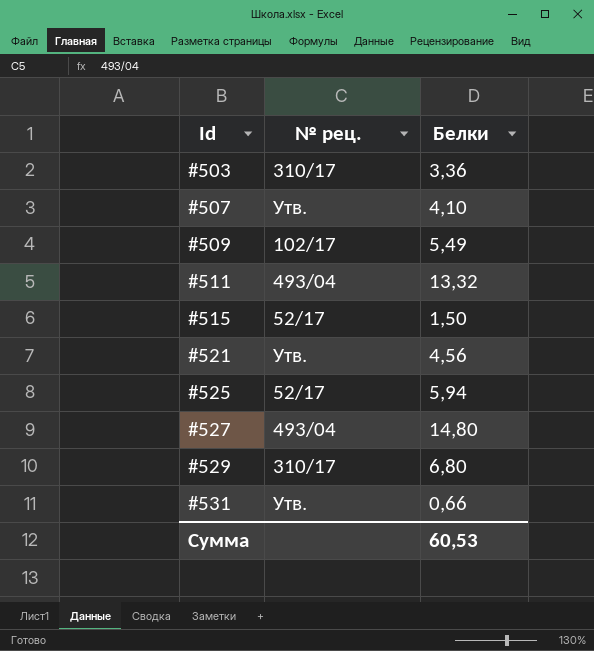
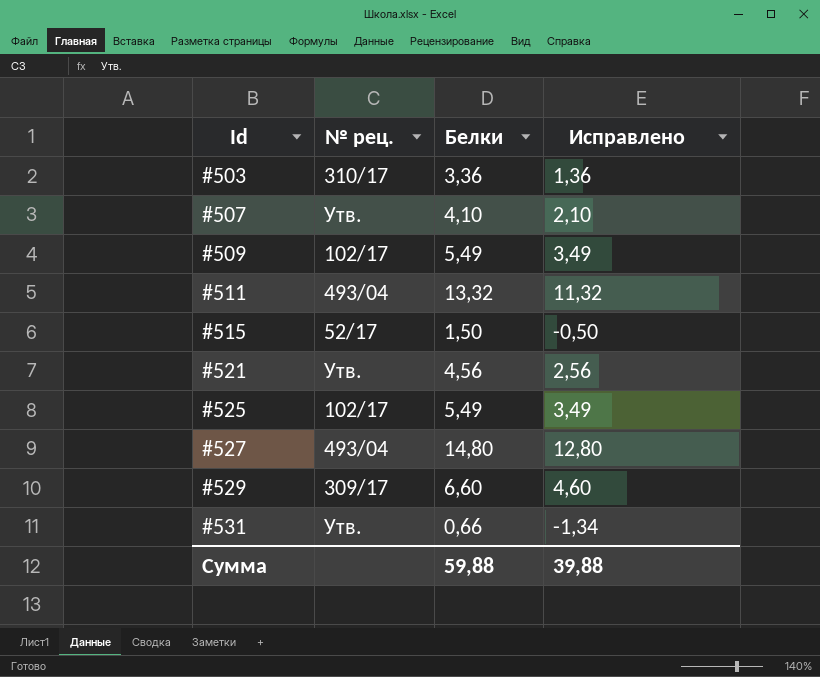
column Исправлено | formula: none -> [Белки] - 2
#525 | № рец.: 52/17 -> 102/17
#525 | Белки: 5,94 -> 5,49
#529 | № рец.: 310/17 -> 309/17
#529 | Белки: 6,80 -> 6,60
Сумма | Белки: 60,53 -> 59,88

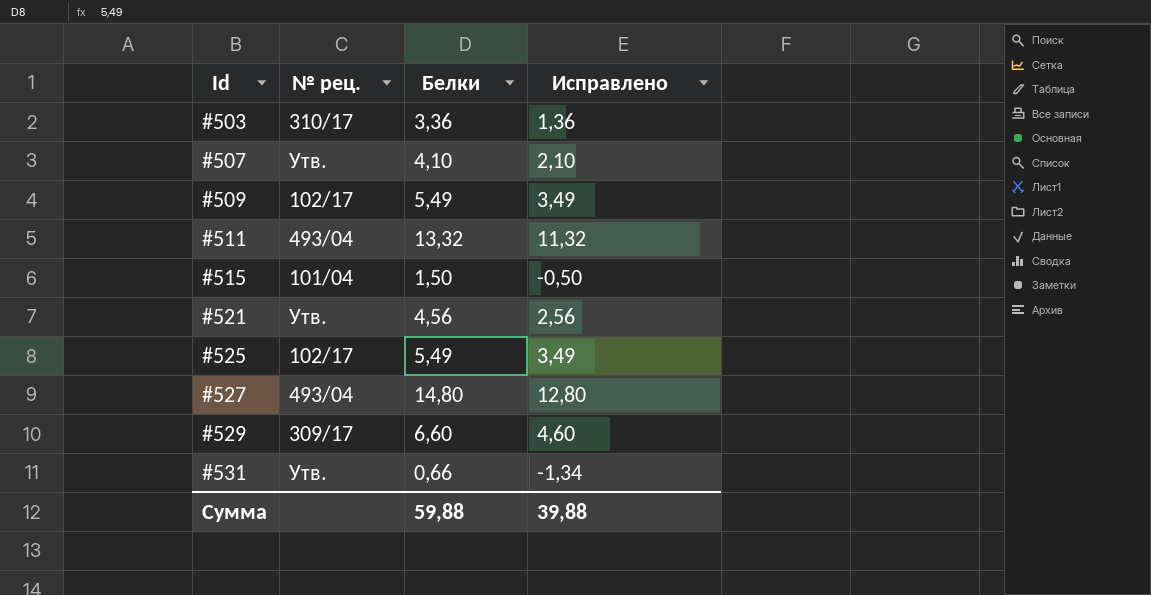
#515 | № рец.: 52/17 -> 101/04

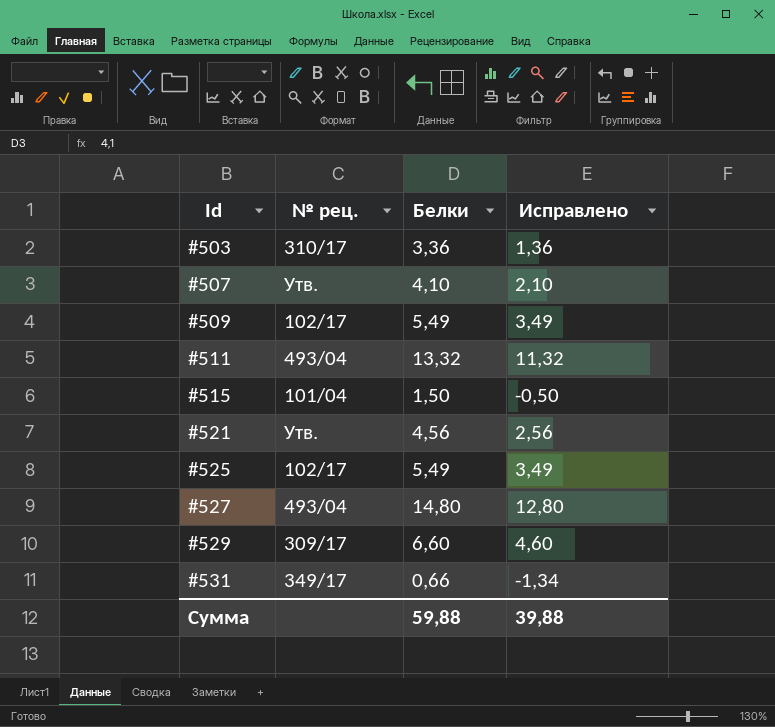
#531 | № рец.: Утв. -> 349/17

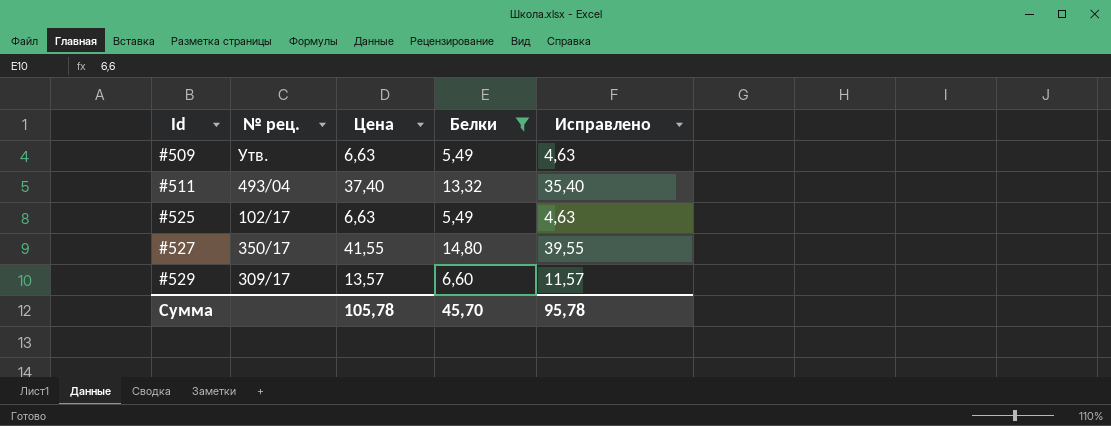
filter: none -> Белки >= 5,49
column Цена | position: none -> 3
column Исправлено | formula: [Белки] - 2 -> [Цена] - 2
#509 | № рец.: 102/17 -> Утв.
#527 | № рец.: 493/04 -> 350/17
Сумма | Белки: 59,88 -> 45,70
Сумма | Исправлено: 39,88 -> 95,78

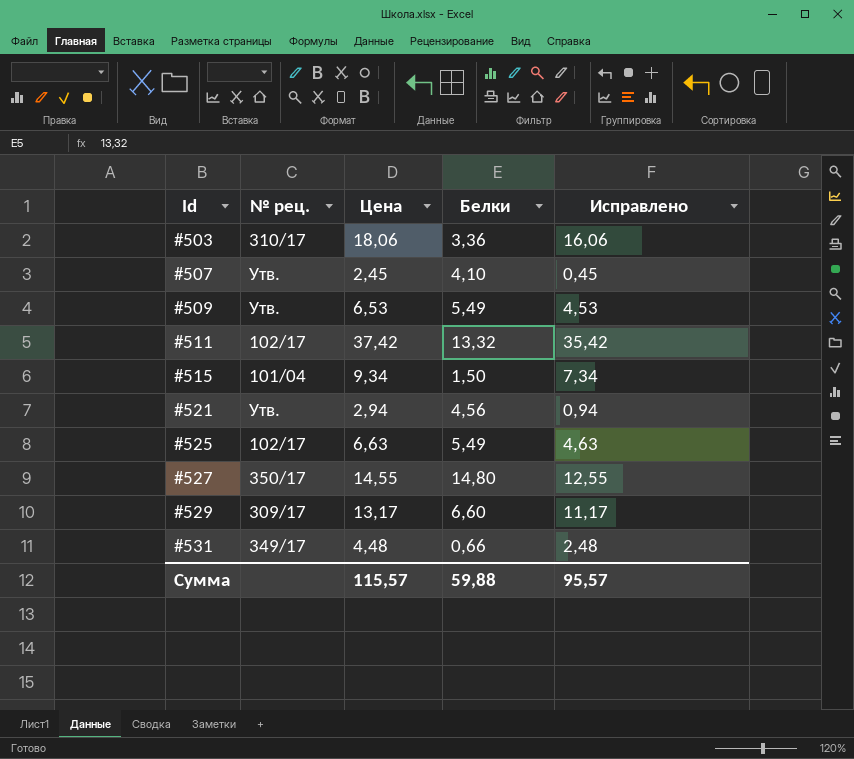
filter: Белки >= 5,49 -> none
#509 | Цена: 6,63 -> 6,53
#509 | Исправлено: 4,63 -> 4,53
#511 | № рец.: 493/04 -> 102/17
#511 | Цена: 37,40 -> 37,42
#511 | Исправлено: 35,40 -> 35,42
#527 | Цена: 41,55 -> 14,55
#527 | Исправлено: 39,55 -> 12,55
#529 | Цена: 13,57 -> 13,17
#529 | Исправлено: 11,57 -> 11,17
Сумма | Цена: 105,78 -> 115,57
Сумма | Белки: 45,70 -> 59,88
Сумма | Исправлено: 95,78 -> 95,57

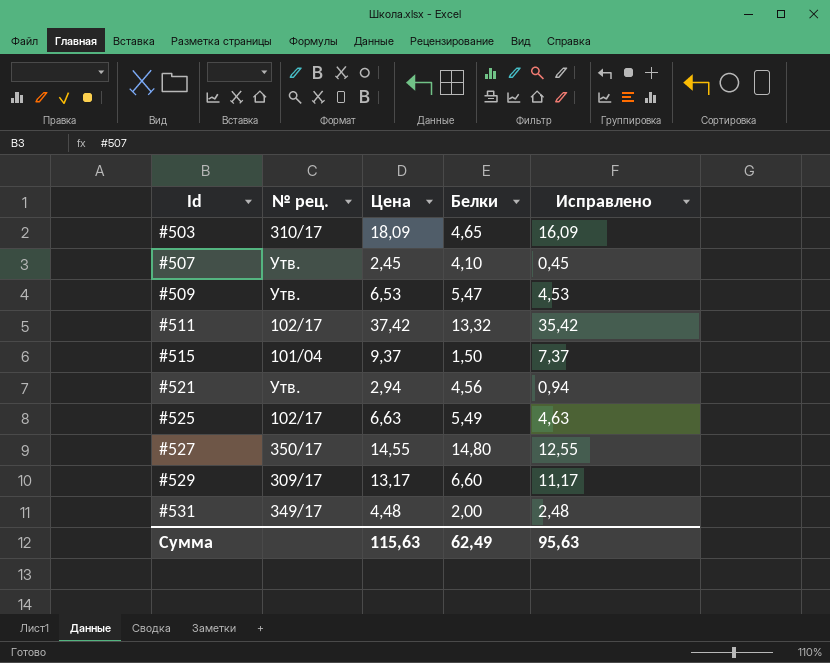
#503 | Цена: 18,06 -> 18,09
#503 | Белки: 3,36 -> 4,65
#503 | Исправлено: 16,06 -> 16,09
#509 | Белки: 5,49 -> 5,47
#515 | Цена: 9,34 -> 9,37
#515 | Исправлено: 7,34 -> 7,37
#531 | Белки: 0,66 -> 2,00
Сумма | Цена: 115,57 -> 115,63
Сумма | Белки: 59,88 -> 62,49
Сумма | Исправлено: 95,57 -> 95,63

